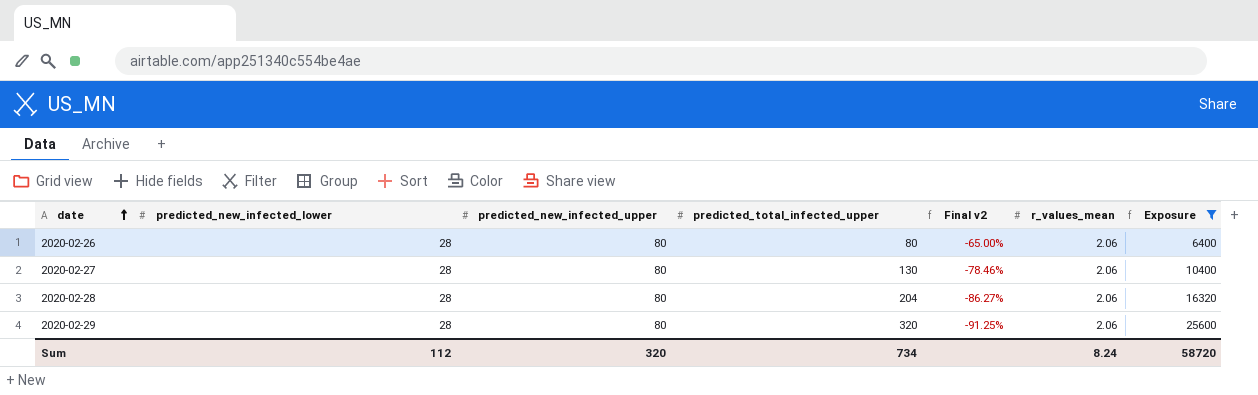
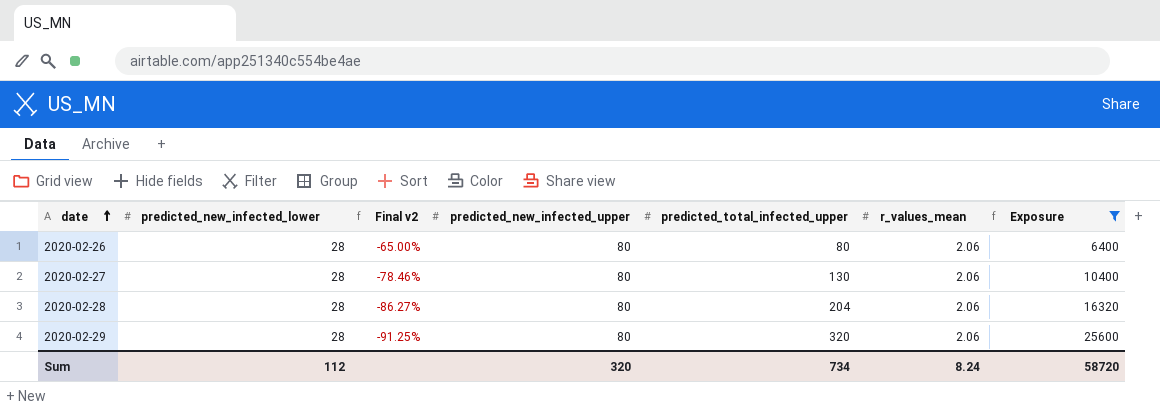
column Final v2 | position: 5 -> 3

